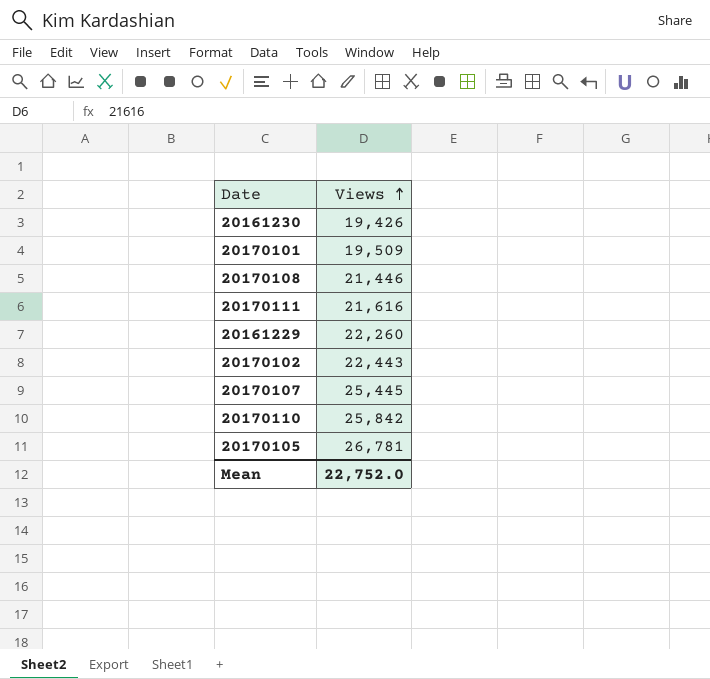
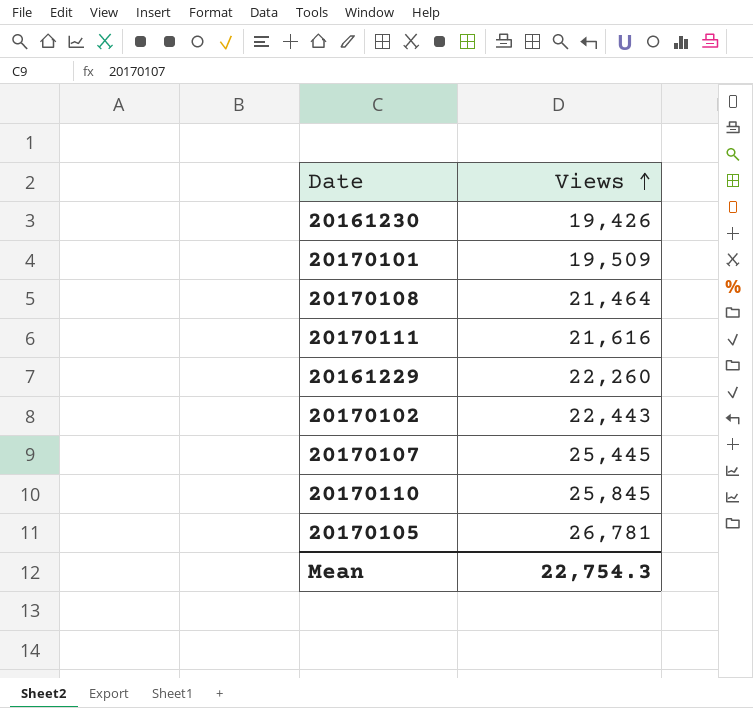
20170108 | Views: 21,446 -> 21,464
20170110 | Views: 25,842 -> 25,845
Mean | Views: 22,752.0 -> 22,754.3

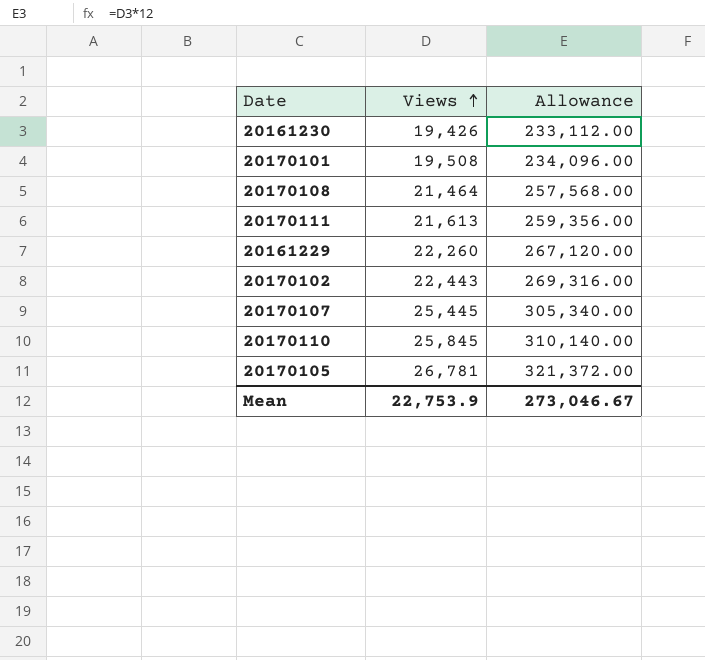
column Allowance | formula: none -> [Views] * 12
20170101 | Views: 19,509 -> 19,508
20170111 | Views: 21,616 -> 21,613
Mean | Views: 22,754.3 -> 22,753.9

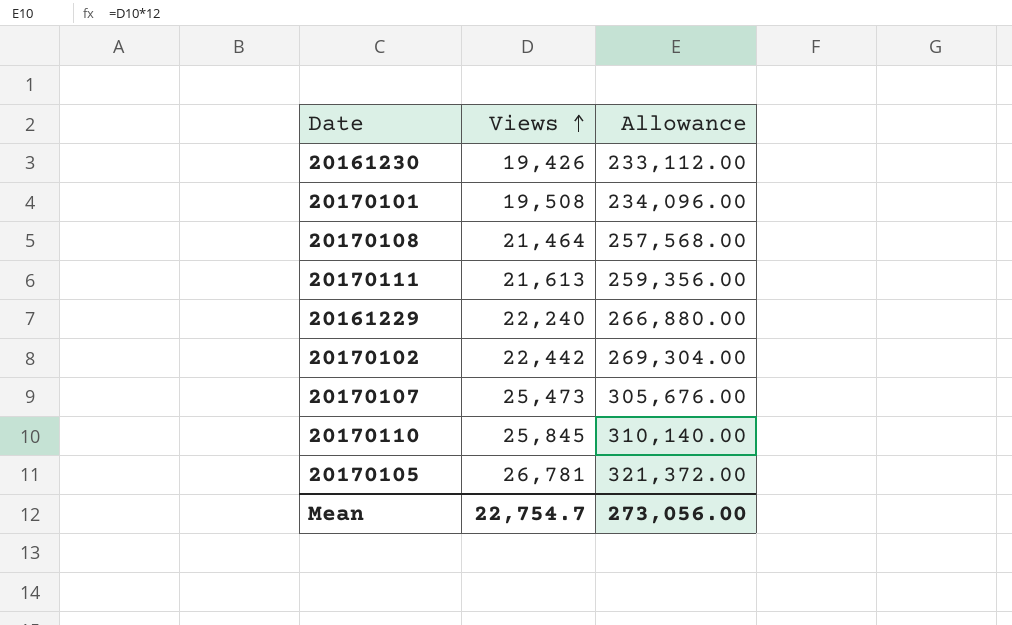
20161229 | Views: 22,260 -> 22,240
20161229 | Allowance: 267,120.00 -> 266,880.00
20170102 | Views: 22,443 -> 22,442
20170102 | Allowance: 269,316.00 -> 269,304.00
20170107 | Views: 25,445 -> 25,473
20170107 | Allowance: 305,340.00 -> 305,676.00
Mean | Views: 22,753.9 -> 22,754.7
Mean | Allowance: 273,046.67 -> 273,056.00

